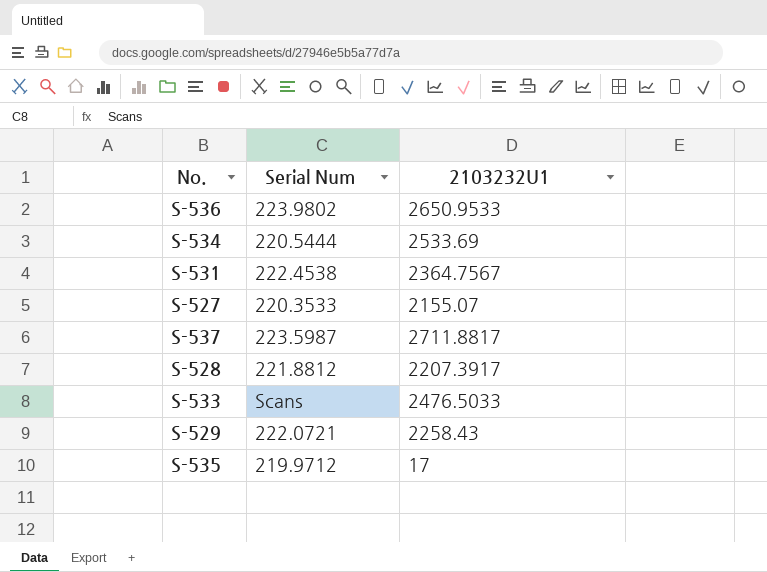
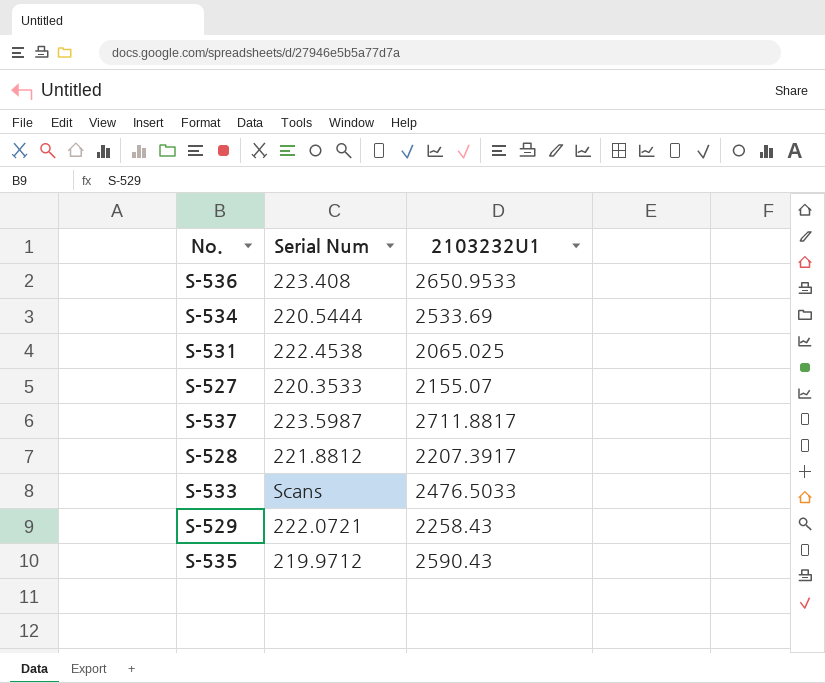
S-536 | Serial Num: 223.9802 -> 223.408
S-531 | 2103232U1: 2364.7567 -> 2065.025
S-535 | 2103232U1: 17 -> 2590.43

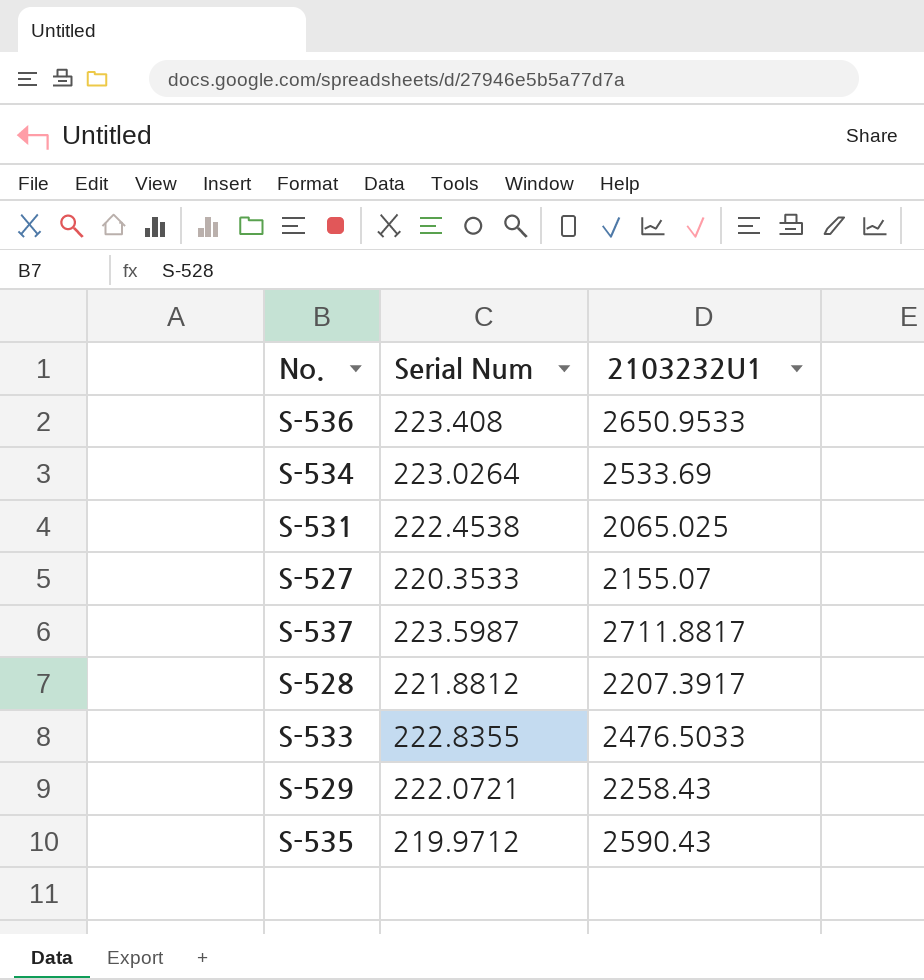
S-534 | Serial Num: 220.5444 -> 223.0264
S-533 | Serial Num: Scans -> 222.8355

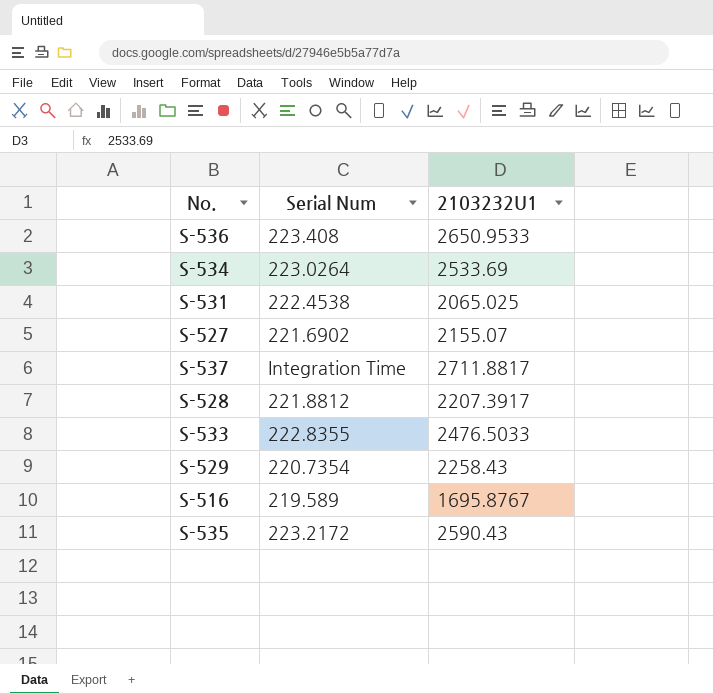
S-527 | Serial Num: 220.3533 -> 221.6902
S-537 | Serial Num: 223.5987 -> Integration Time
S-529 | Serial Num: 222.0721 -> 220.7354
row S-516: none -> 219.589 | 1695.8767
S-535 | Serial Num: 219.9712 -> 223.2172

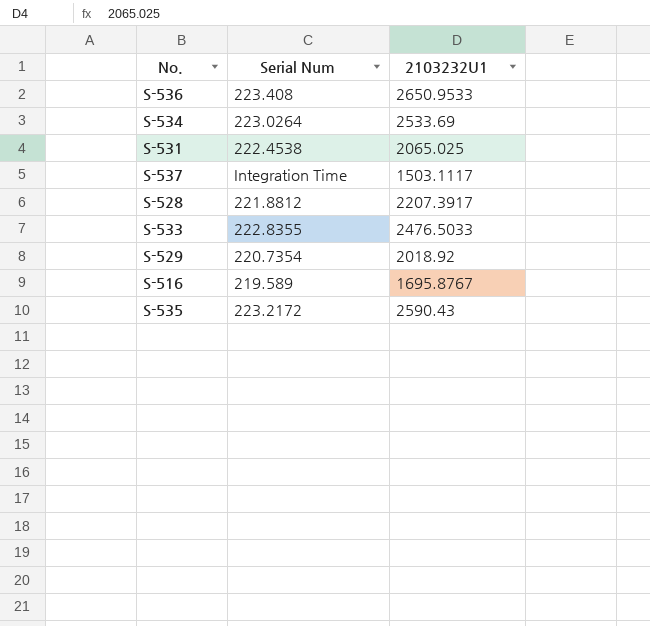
row S-527: 221.6902 | 2155.07 -> none
S-537 | 2103232U1: 2711.8817 -> 1503.1117
S-529 | 2103232U1: 2258.43 -> 2018.92

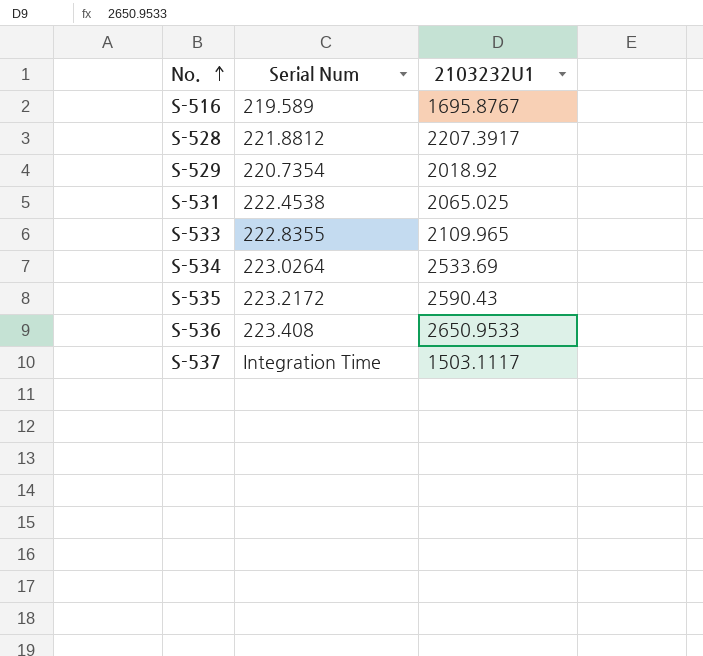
row order: none -> No. ascending
S-533 | 2103232U1: 2476.5033 -> 2109.965

